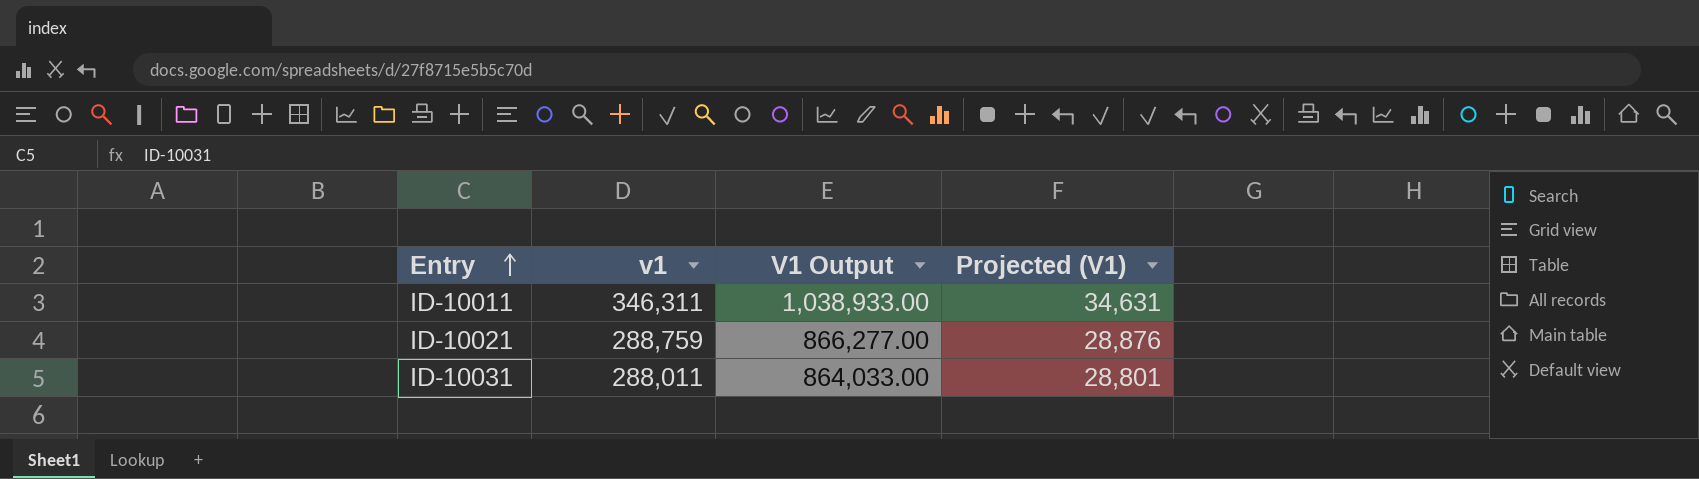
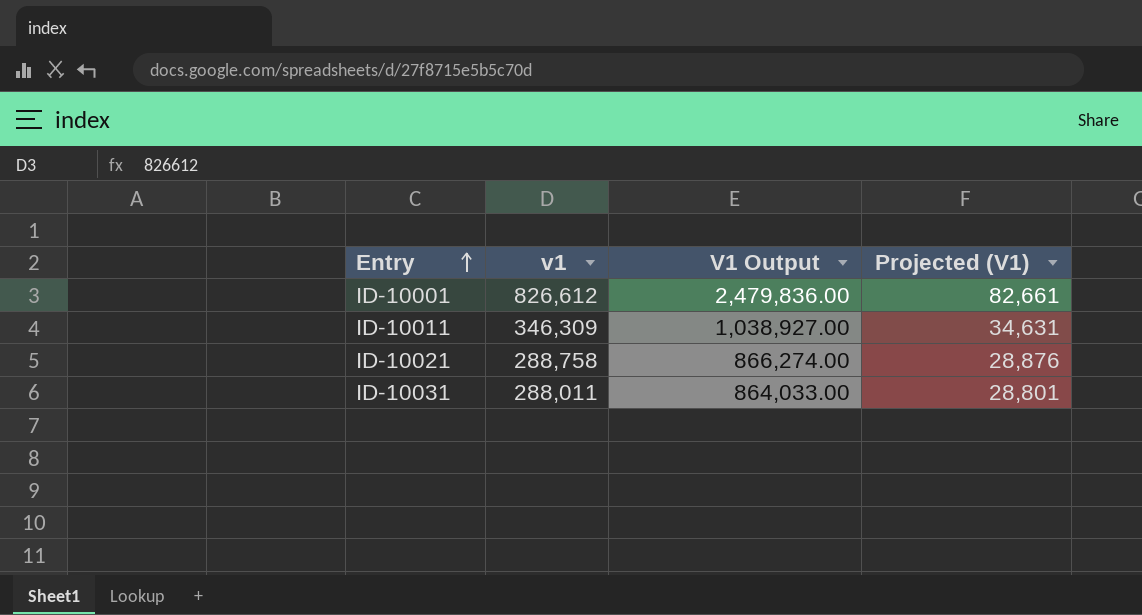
row ID-10001: none -> 826,612 | 2,479,836.00 | 82,661
ID-10011 | v1: 346,311 -> 346,309
ID-10011 | V1 Output: 1,038,933.00 -> 1,038,927.00
ID-10021 | v1: 288,759 -> 288,758
ID-10021 | V1 Output: 866,277.00 -> 866,274.00

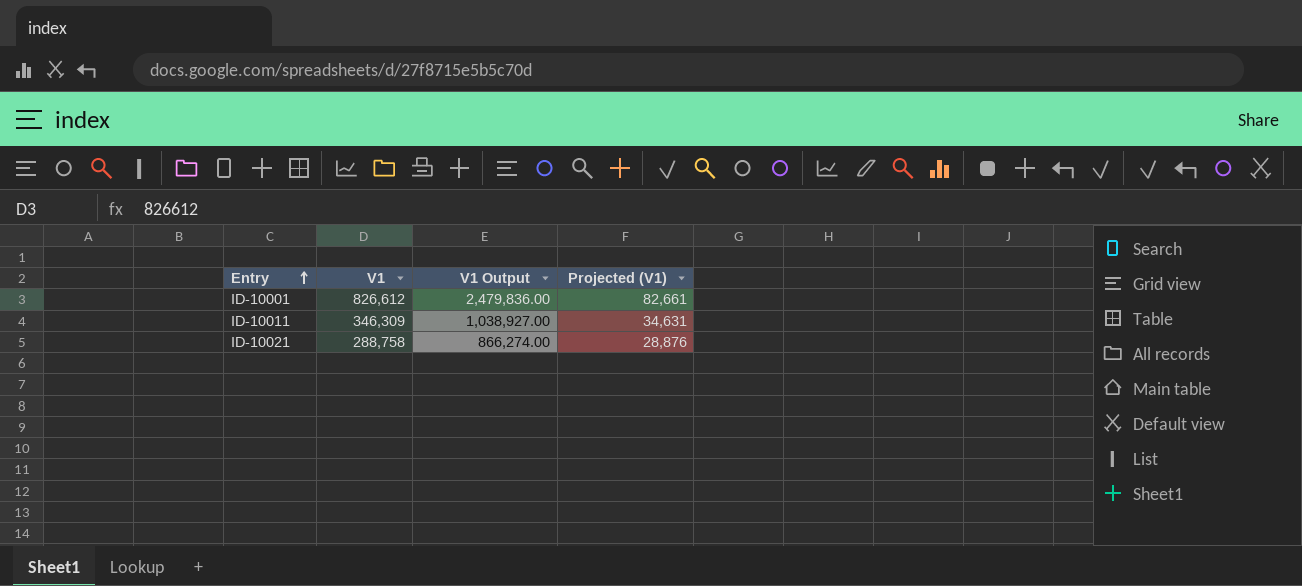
column name: v1 -> V1
row ID-10031: 288,011 | 864,033.00 | 28,801 -> none

